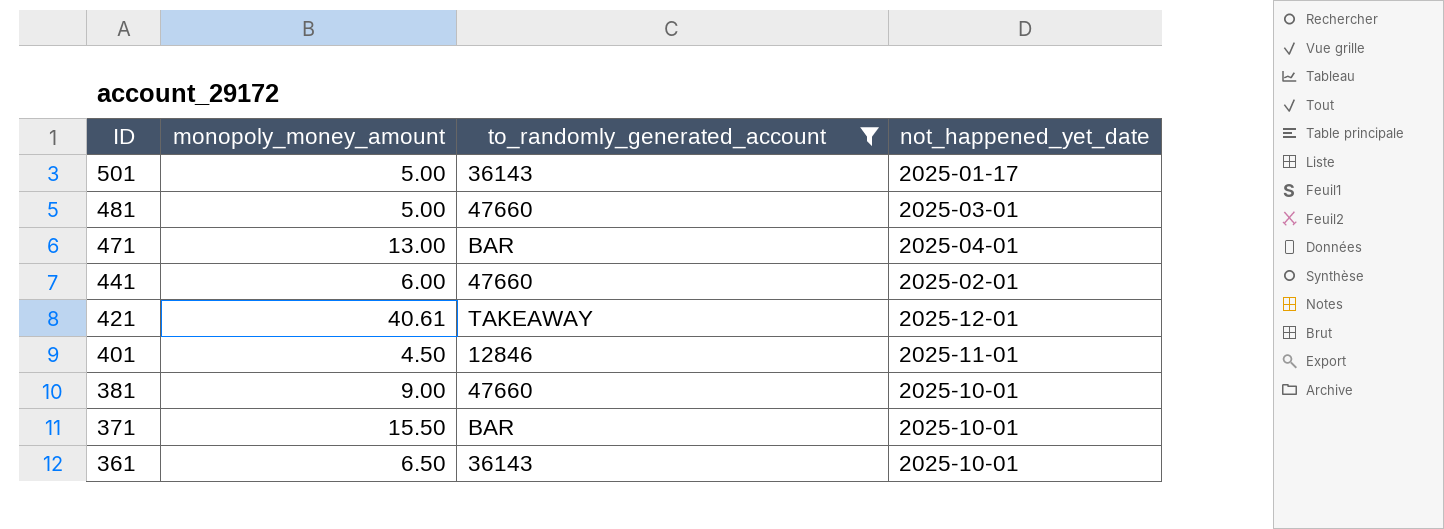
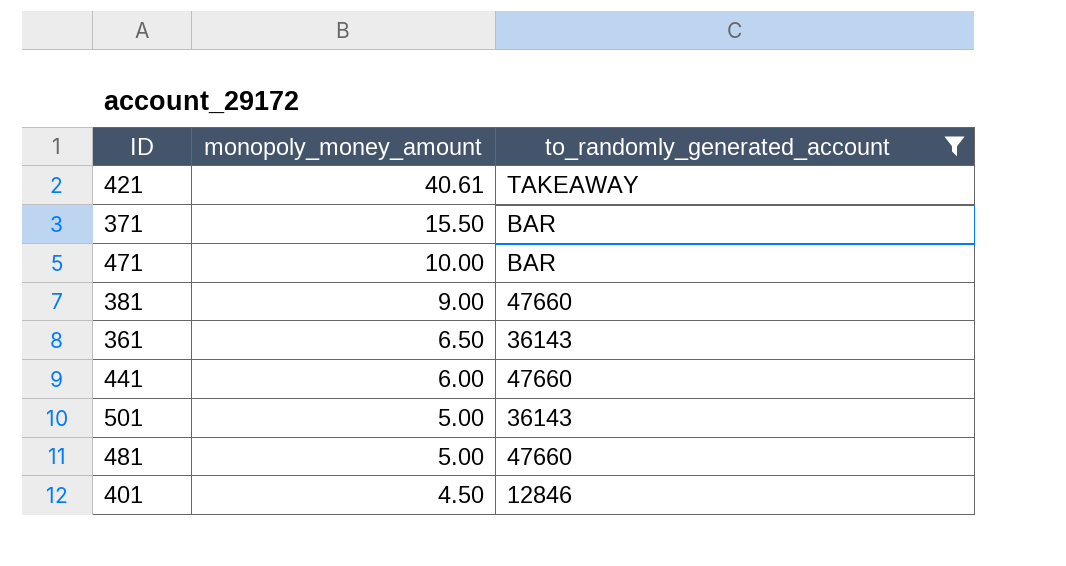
row order: ID descending -> monopoly_money_amount descending
column not_happened_yet_date | position: 4 -> none
471 | monopoly_money_amount: 13.00 -> 10.00

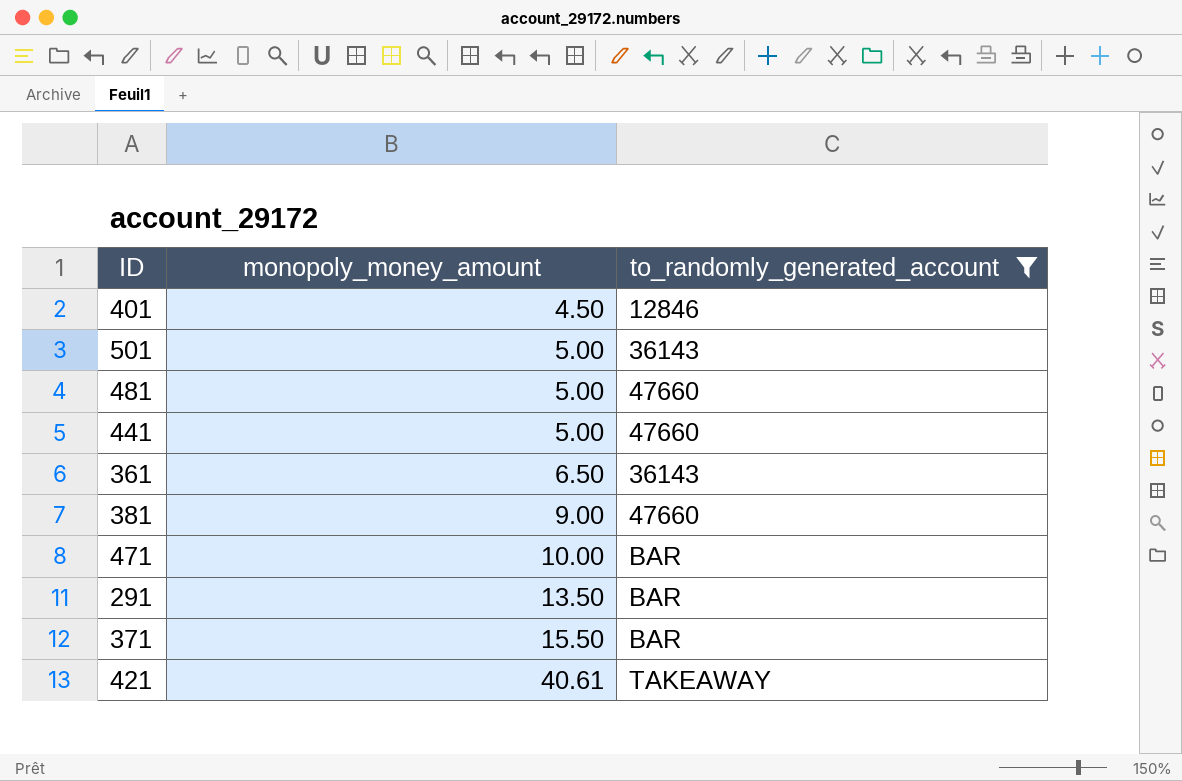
row order: monopoly_money_amount descending -> monopoly_money_amount ascending
441 | monopoly_money_amount: 6.00 -> 5.00
row 291: none -> 13.50 | BAR

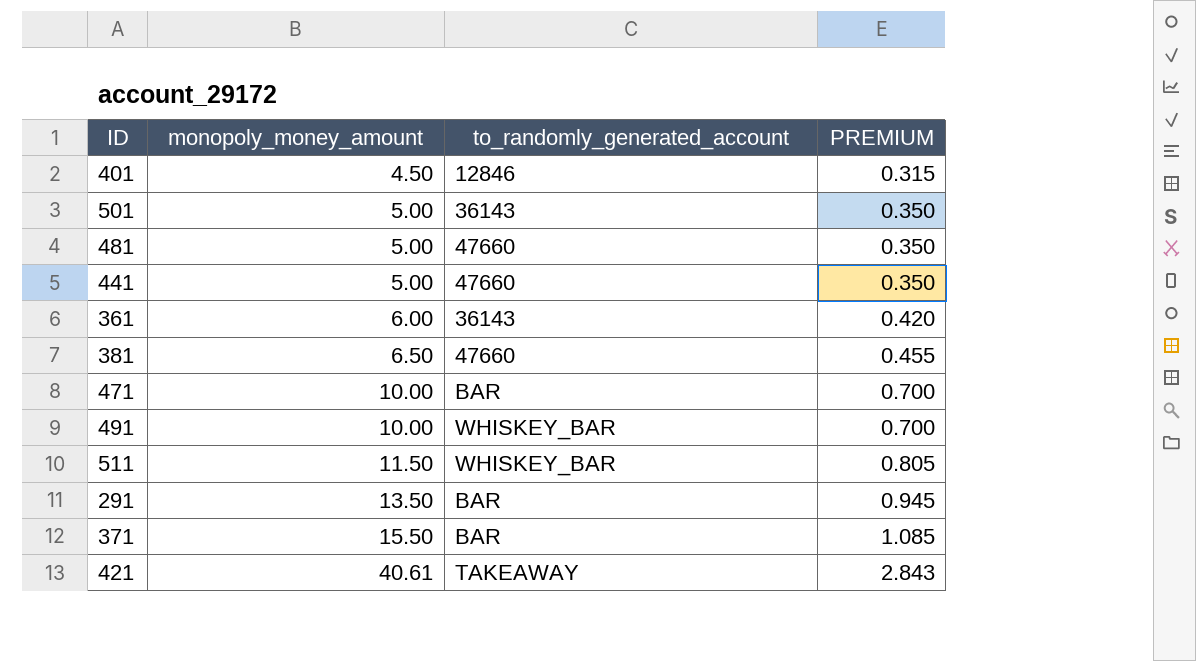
filter: to_randomly_generated_account != WHISKEY_BAR -> none
column PREMIUM | formula: none -> [monopoly_money_amount] * 0.07
361 | monopoly_money_amount: 6.50 -> 6.00
381 | monopoly_money_amount: 9.00 -> 6.50

